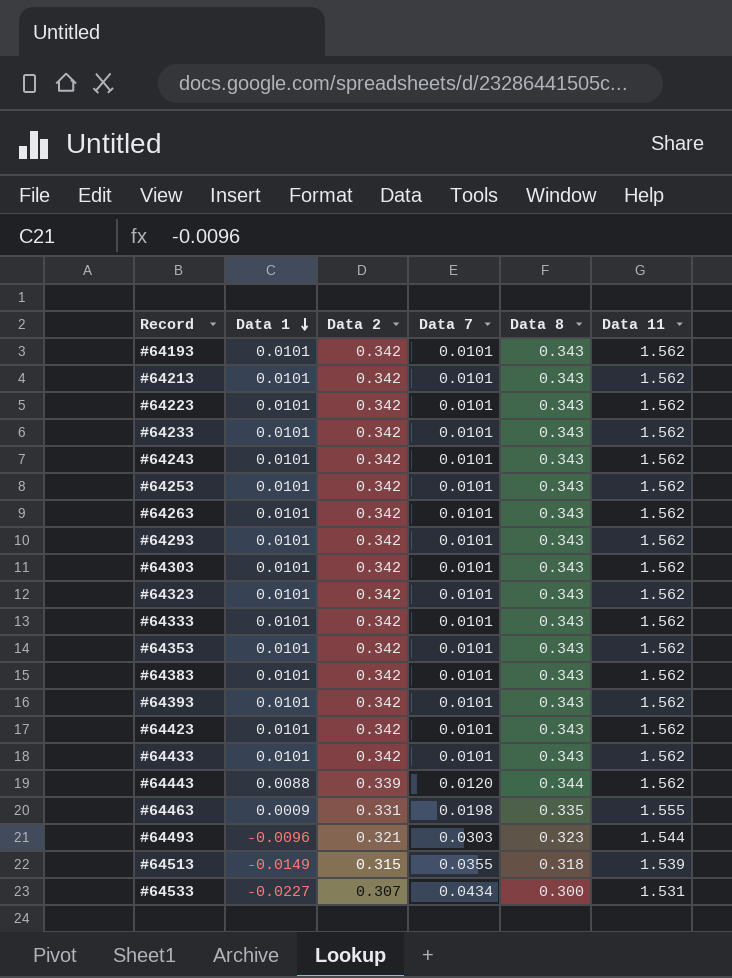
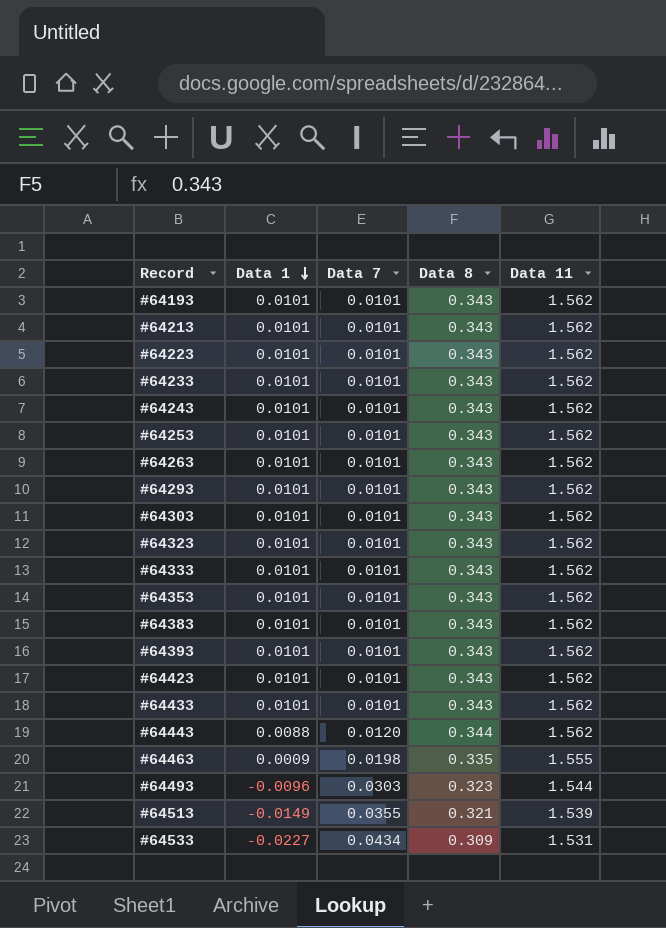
column Data 2 | position: 3 -> none
#64513 | Data 8: 0.318 -> 0.321
#64533 | Data 8: 0.300 -> 0.309

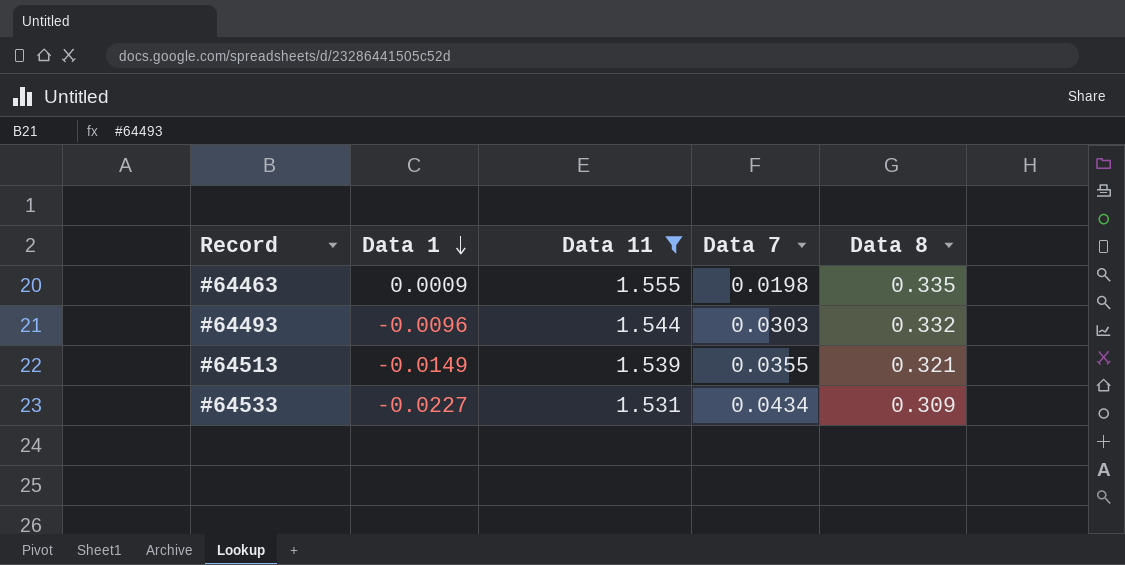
filter: none -> Data 11 != 1.562
column Data 11 | position: 5 -> 3
#64493 | Data 8: 0.323 -> 0.332

